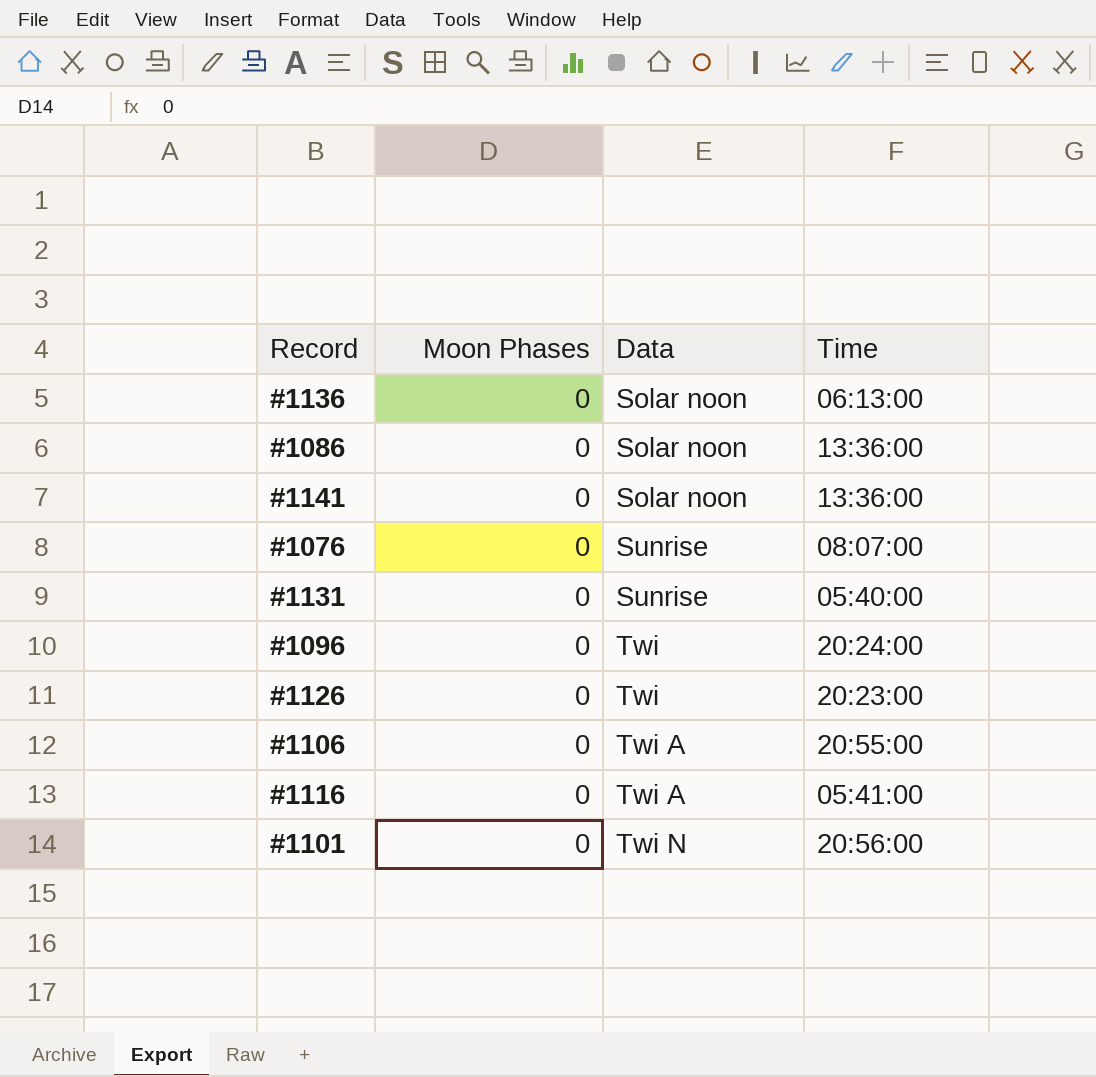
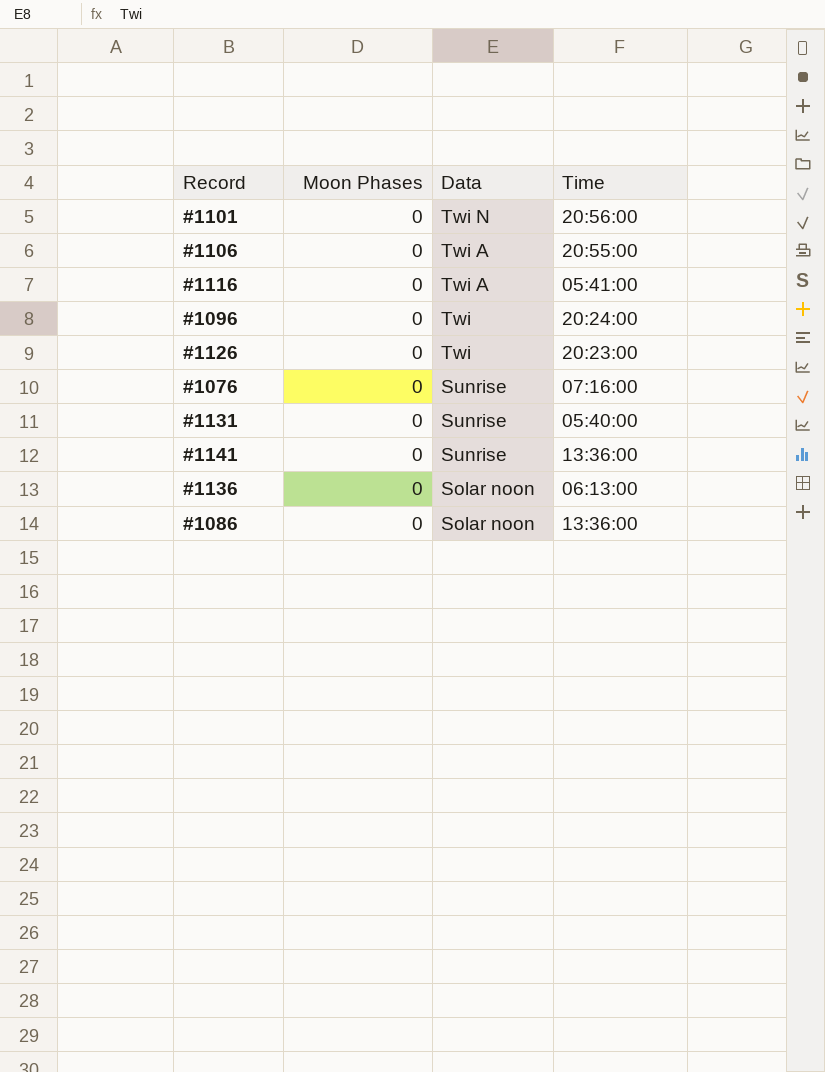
row order: Data ascending -> Data descending
#1076 | Time: 08:07:00 -> 07:16:00
#1141 | Data: Solar noon -> Sunrise

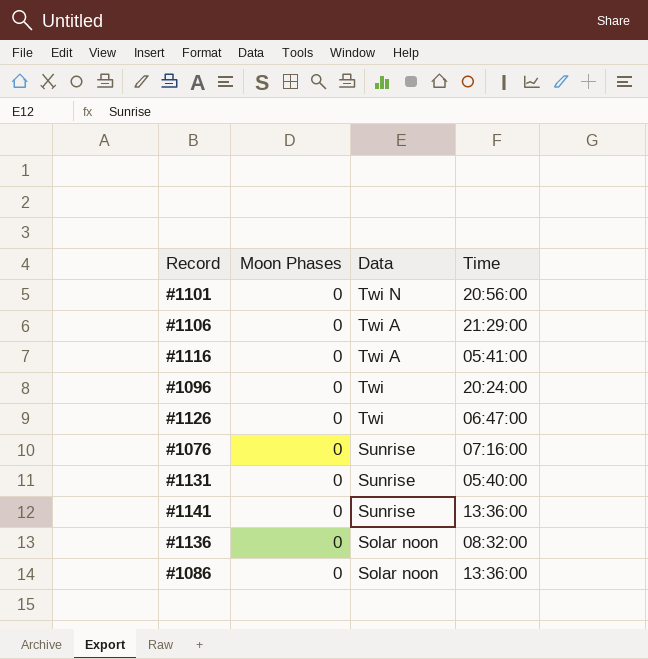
#1106 | Time: 20:55:00 -> 21:29:00
#1126 | Time: 20:23:00 -> 06:47:00
#1136 | Time: 06:13:00 -> 08:32:00

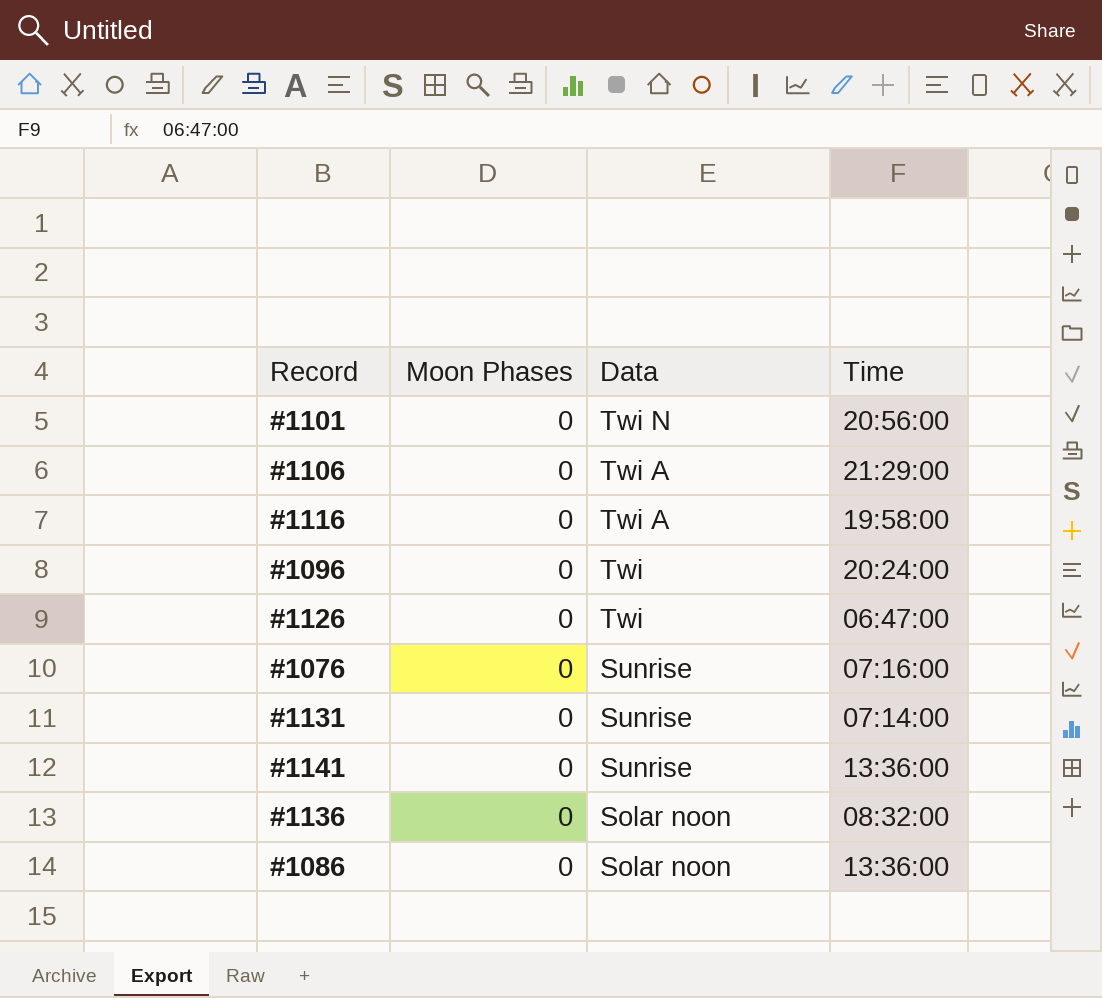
#1116 | Time: 05:41:00 -> 19:58:00
#1131 | Time: 05:40:00 -> 07:14:00

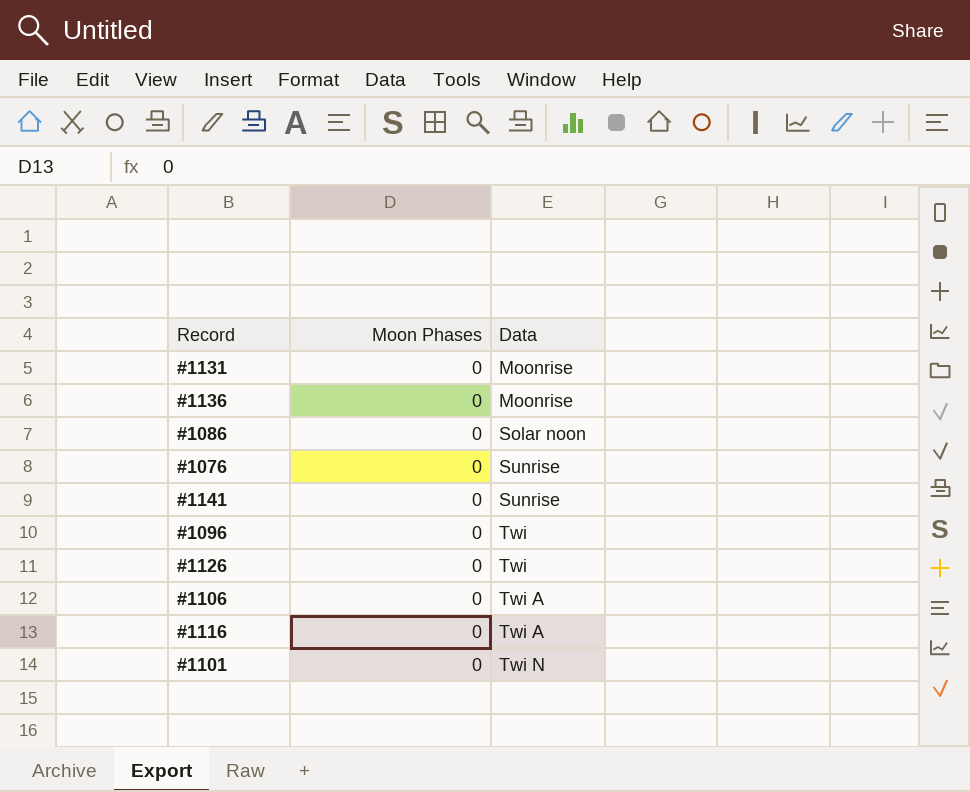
row order: Data descending -> Data ascending
column Time | position: 4 -> none
#1131 | Data: Sunrise -> Moonrise
#1136 | Data: Solar noon -> Moonrise

